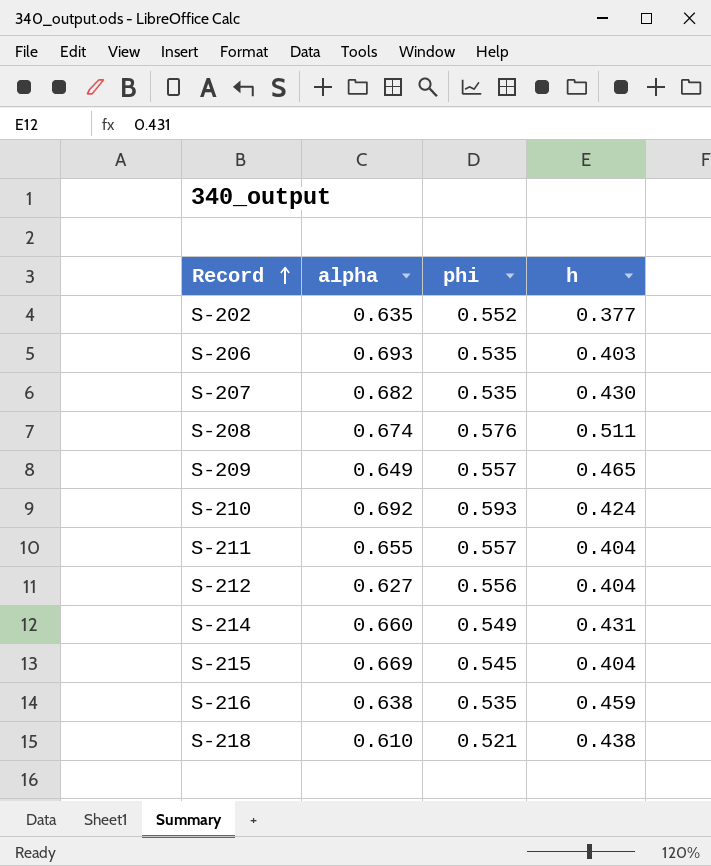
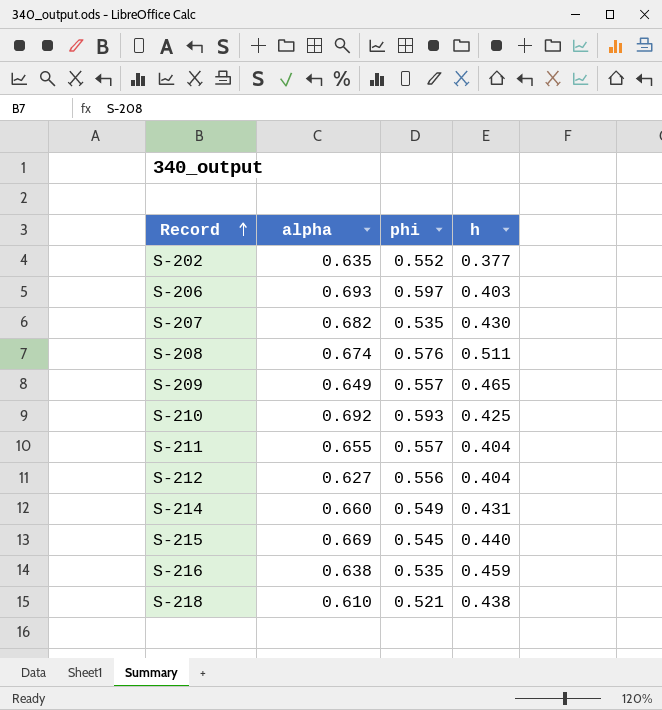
S-206 | phi: 0.535 -> 0.597
S-210 | h: 0.424 -> 0.425
S-215 | h: 0.404 -> 0.440

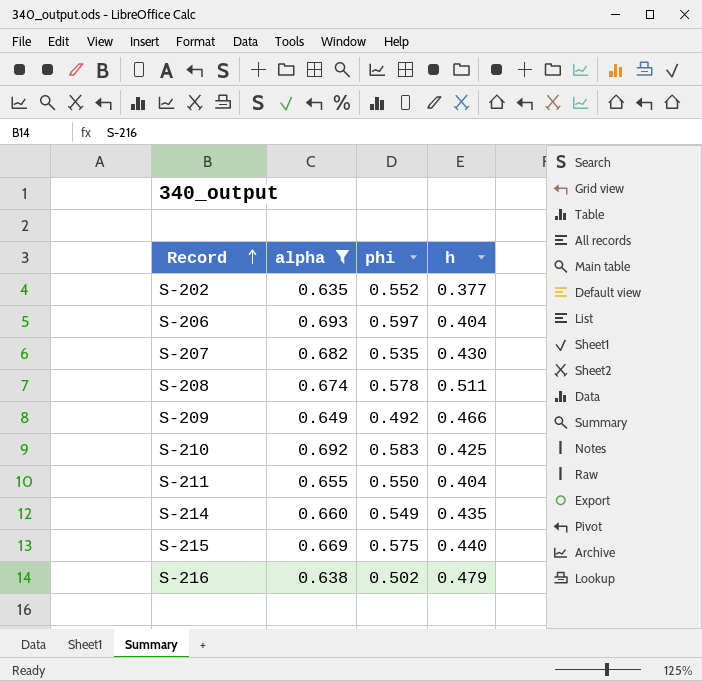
filter: none -> alpha >= 0.635
S-206 | h: 0.403 -> 0.404
S-208 | phi: 0.576 -> 0.578
S-209 | phi: 0.557 -> 0.492
S-209 | h: 0.465 -> 0.466
S-210 | phi: 0.593 -> 0.583
S-211 | phi: 0.557 -> 0.550
S-214 | h: 0.431 -> 0.435
S-215 | phi: 0.545 -> 0.575
S-216 | phi: 0.535 -> 0.502
S-216 | h: 0.459 -> 0.479

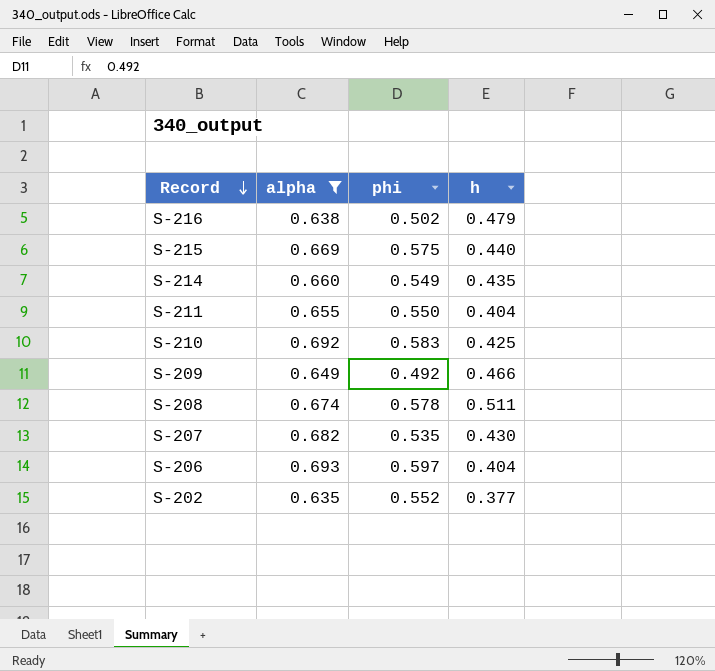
row order: Record ascending -> Record descending

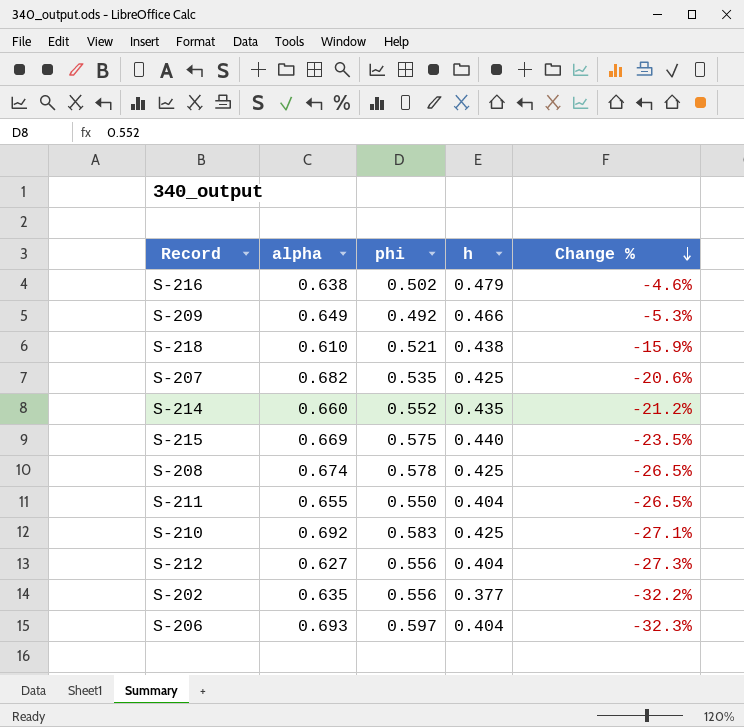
filter: alpha >= 0.635 -> none
row order: Record descending -> Change % descending
column Change % | formula: none -> ([h] - [phi]) / [phi]
S-207 | h: 0.430 -> 0.425
S-214 | phi: 0.549 -> 0.552
S-208 | h: 0.511 -> 0.425
S-202 | phi: 0.552 -> 0.556

